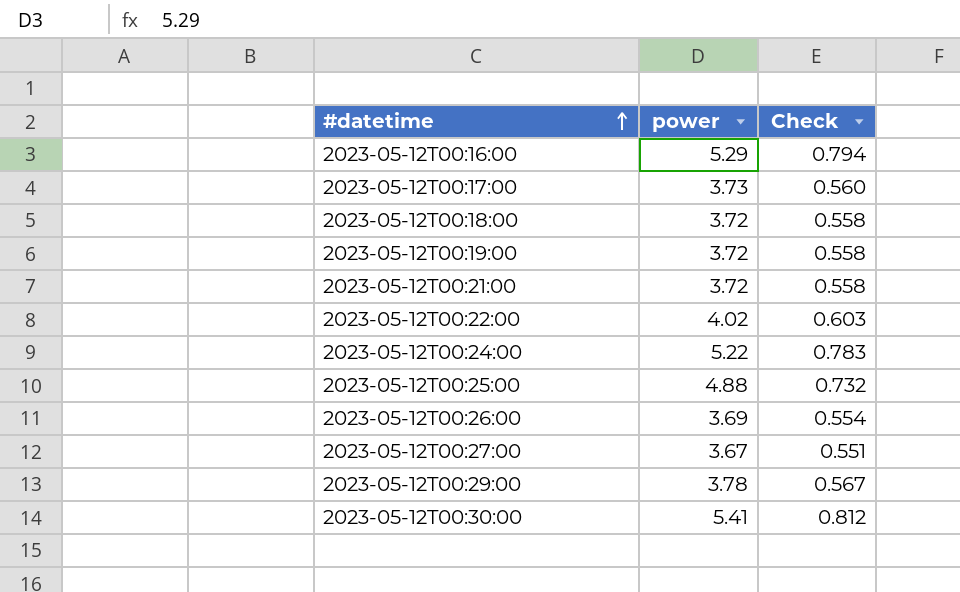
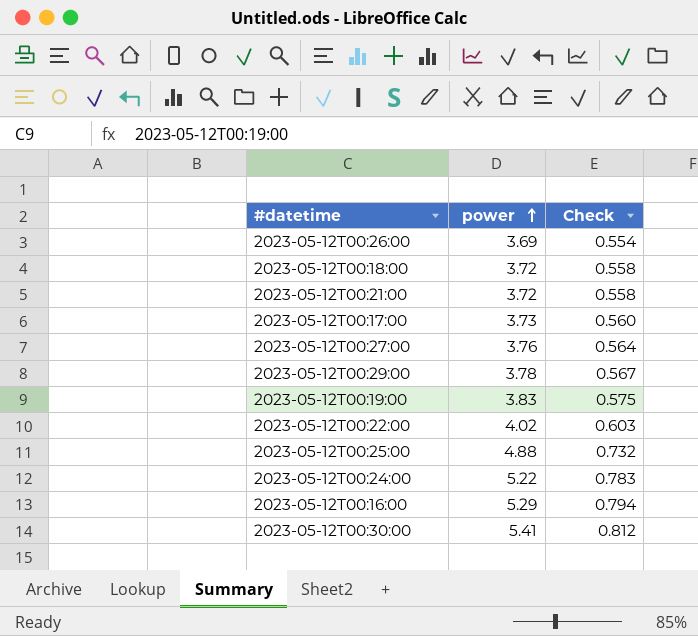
row order: #datetime ascending -> power ascending
2023-05-12T00:27:00 | power: 3.67 -> 3.76
2023-05-12T00:27:00 | Check: 0.551 -> 0.564
2023-05-12T00:19:00 | power: 3.72 -> 3.83
2023-05-12T00:19:00 | Check: 0.558 -> 0.575

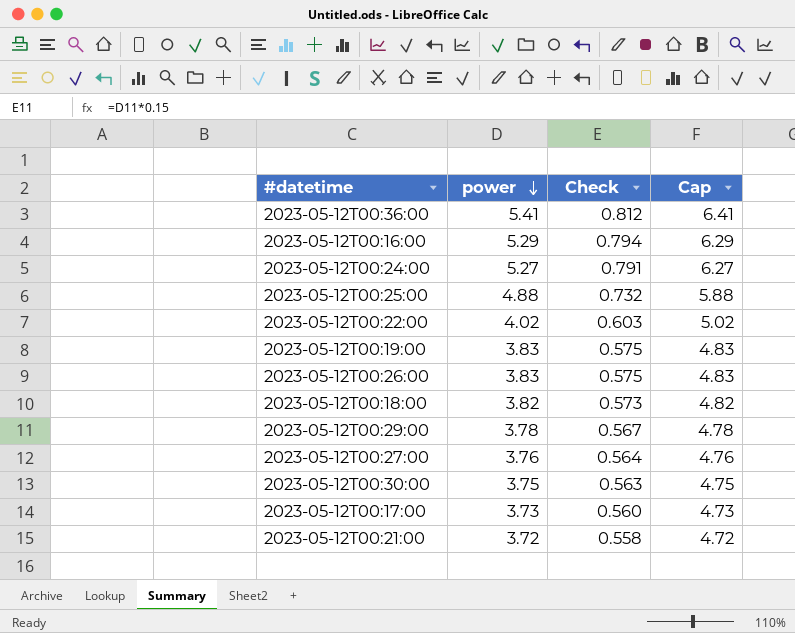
row order: power ascending -> power descending
column Cap | formula: none -> [power] + 1
row 2023-05-12T00:36:00: none -> 5.41 | 0.812 | 6.41
2023-05-12T00:24:00 | power: 5.22 -> 5.27
2023-05-12T00:24:00 | Check: 0.783 -> 0.791
2023-05-12T00:26:00 | power: 3.69 -> 3.83
2023-05-12T00:26:00 | Check: 0.554 -> 0.575
2023-05-12T00:18:00 | power: 3.72 -> 3.82
2023-05-12T00:18:00 | Check: 0.558 -> 0.573
2023-05-12T00:30:00 | power: 5.41 -> 3.75
2023-05-12T00:30:00 | Check: 0.812 -> 0.563

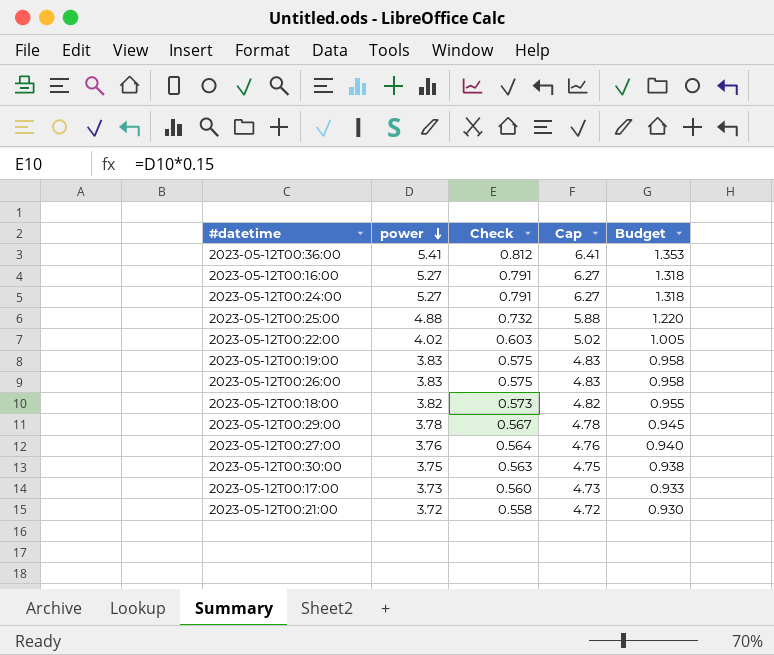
column Budget | formula: none -> [power] * 0.25
2023-05-12T00:16:00 | power: 5.29 -> 5.27
2023-05-12T00:16:00 | Check: 0.794 -> 0.791
2023-05-12T00:16:00 | Cap: 6.29 -> 6.27

